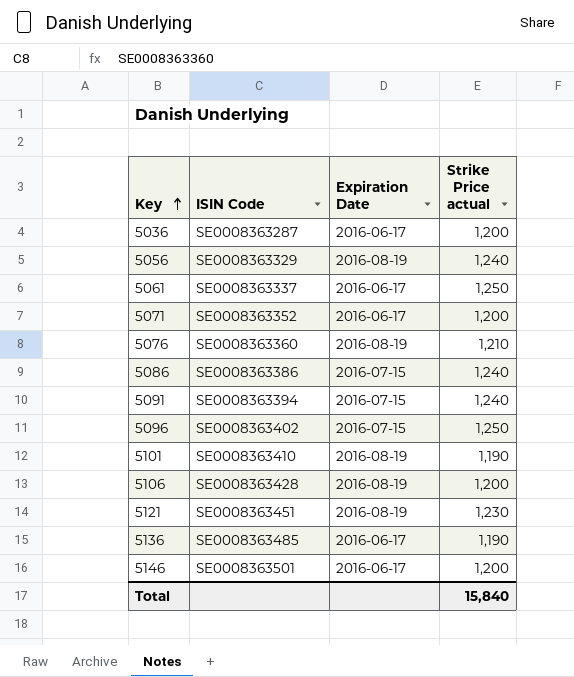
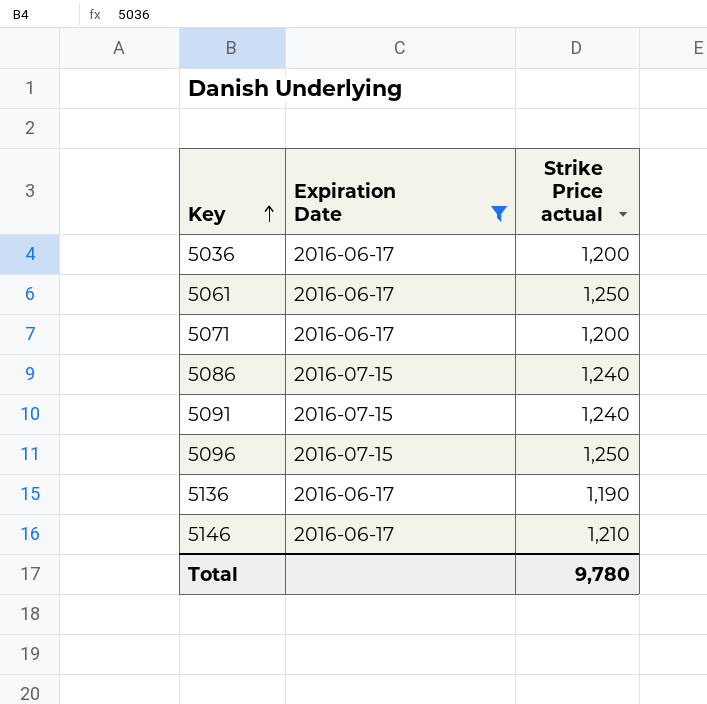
filter: none -> Expiration Date != 2016-08-19
column ISIN Code | position: 2 -> none
5146 | Strike Price actual: 1,200 -> 1,210
Total | Strike Price actual: 15,840 -> 9,780

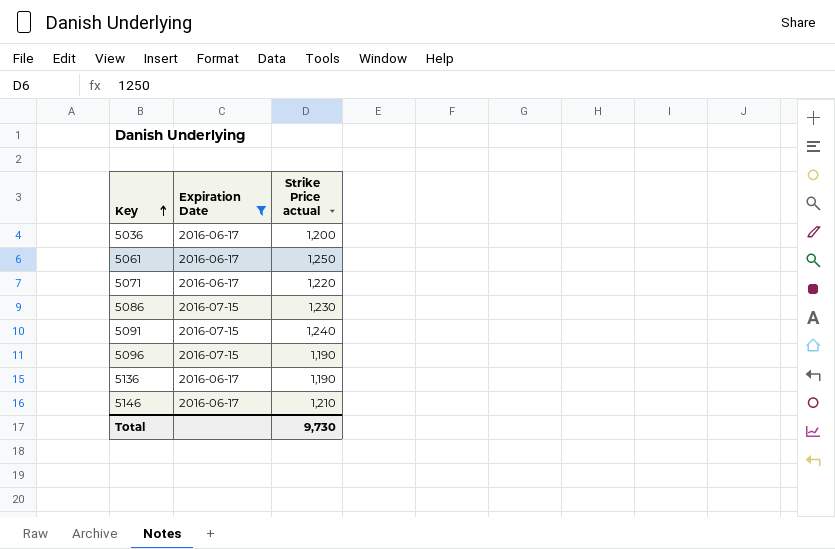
5071 | Strike Price actual: 1,200 -> 1,220
5086 | Strike Price actual: 1,240 -> 1,230
5096 | Strike Price actual: 1,250 -> 1,190
Total | Strike Price actual: 9,780 -> 9,730

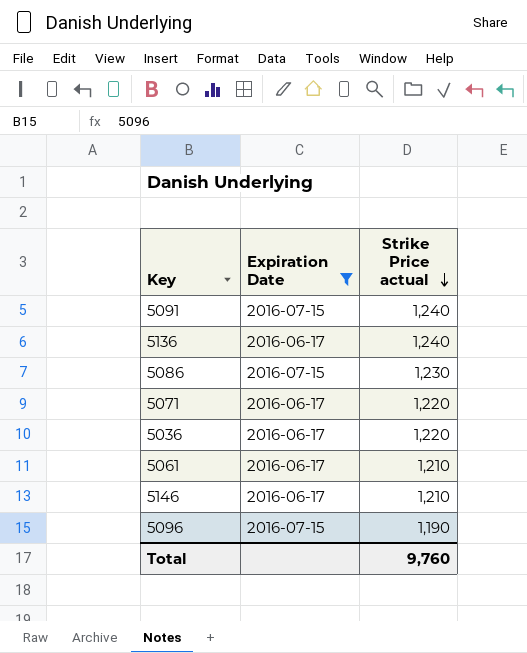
row order: Key ascending -> Strike Price actual descending
5136 | Strike Price actual: 1,190 -> 1,240
5036 | Strike Price actual: 1,200 -> 1,220
5061 | Strike Price actual: 1,250 -> 1,210
Total | Strike Price actual: 9,730 -> 9,760

